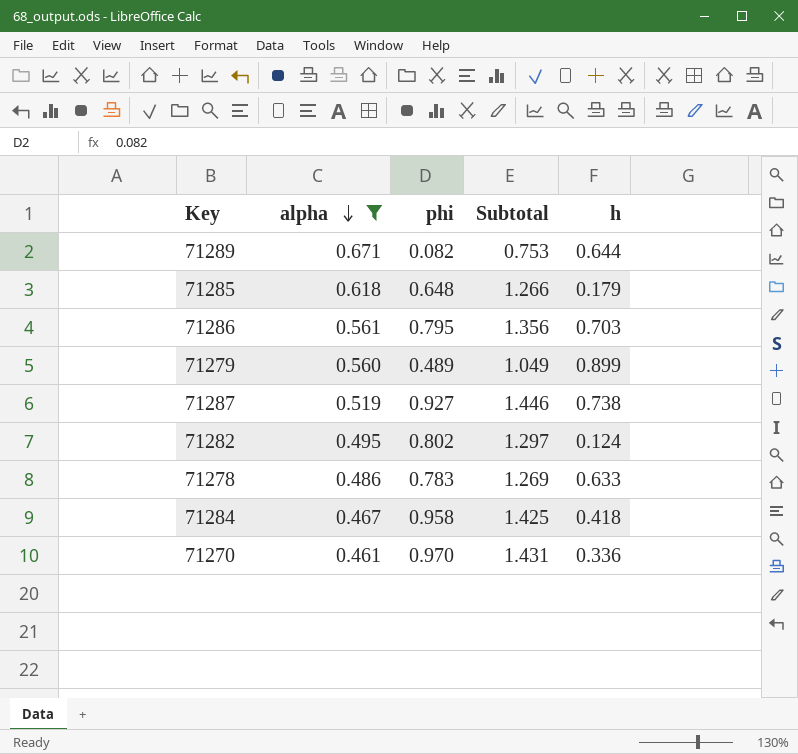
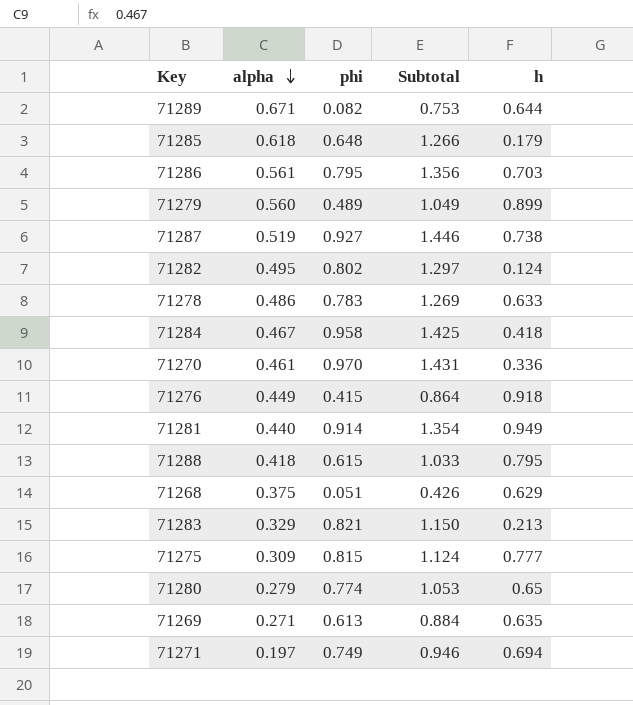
filter: alpha >= 0.461 -> none

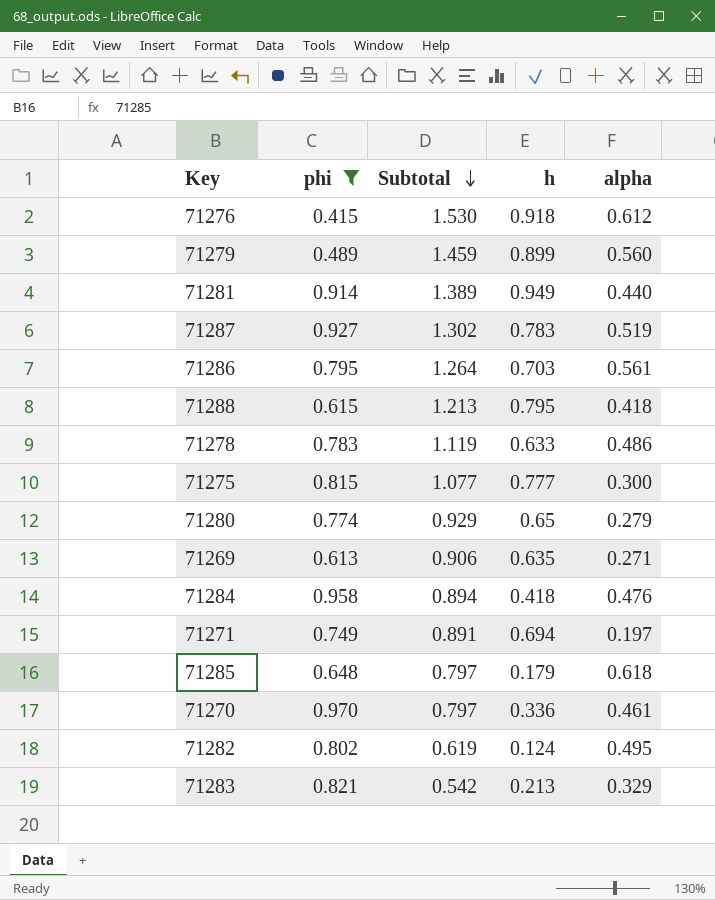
filter: none -> phi >= 0.415
row order: alpha descending -> Subtotal descending
column Subtotal | formula: [alpha] + [phi] -> [h] + [alpha]
column alpha | position: 2 -> 5
71276 | alpha: 0.449 -> 0.612
71287 | h: 0.738 -> 0.783
71275 | alpha: 0.309 -> 0.300
71284 | alpha: 0.467 -> 0.476

